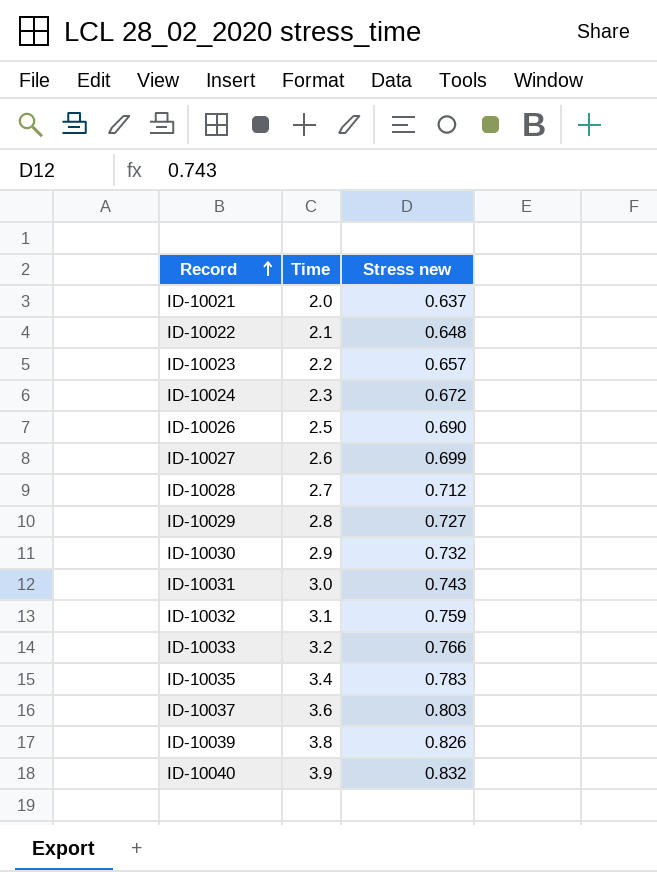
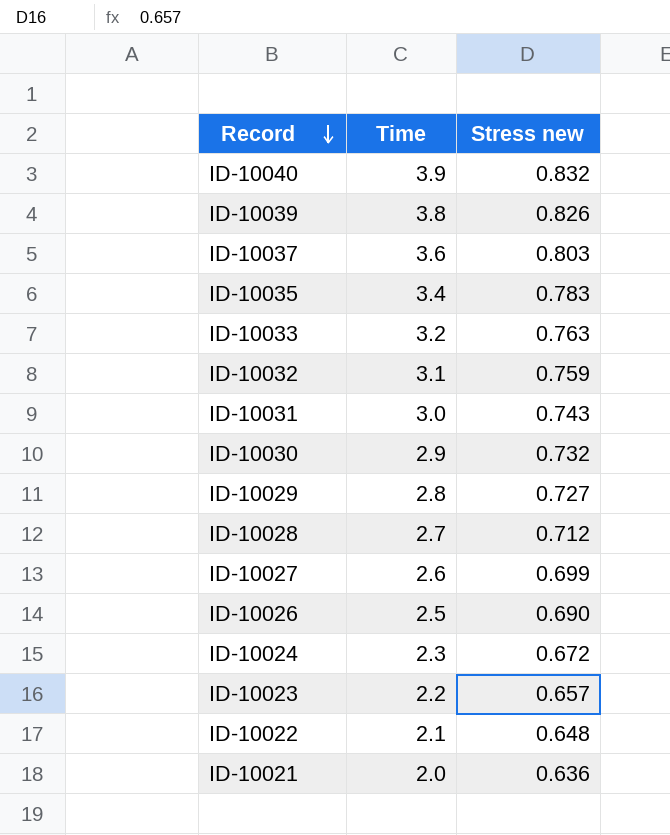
row order: Record ascending -> Record descending
ID-10033 | Stress new: 0.766 -> 0.763
ID-10021 | Stress new: 0.637 -> 0.636

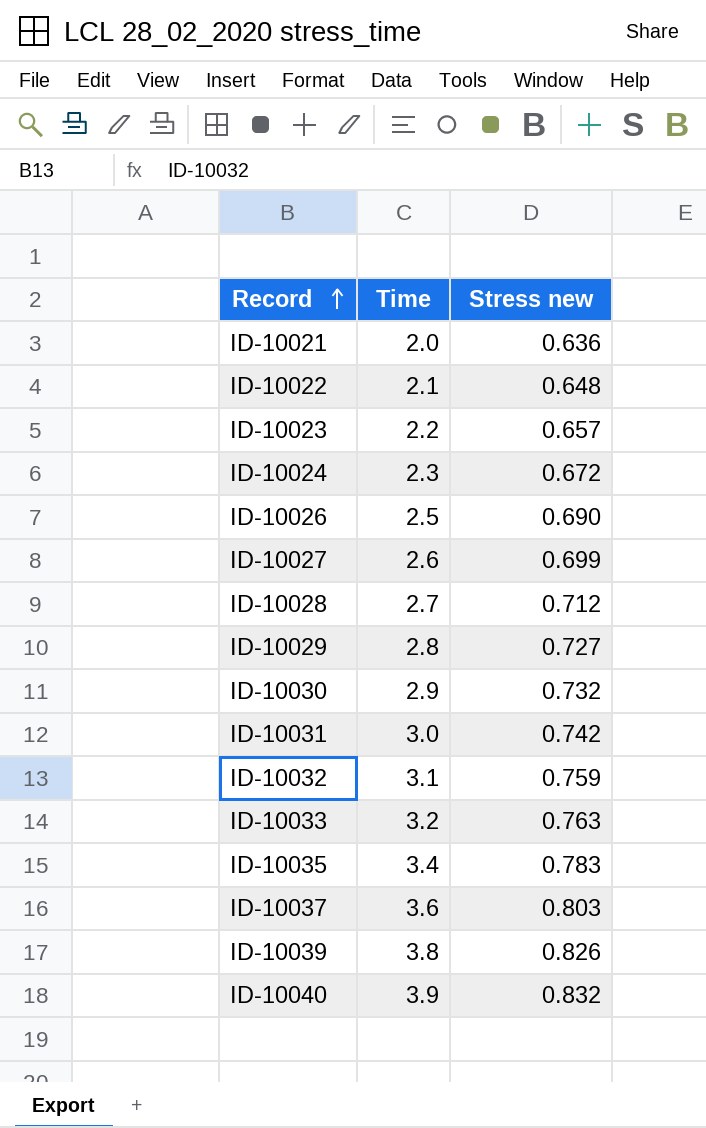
row order: Record descending -> Record ascending
ID-10031 | Stress new: 0.743 -> 0.742

